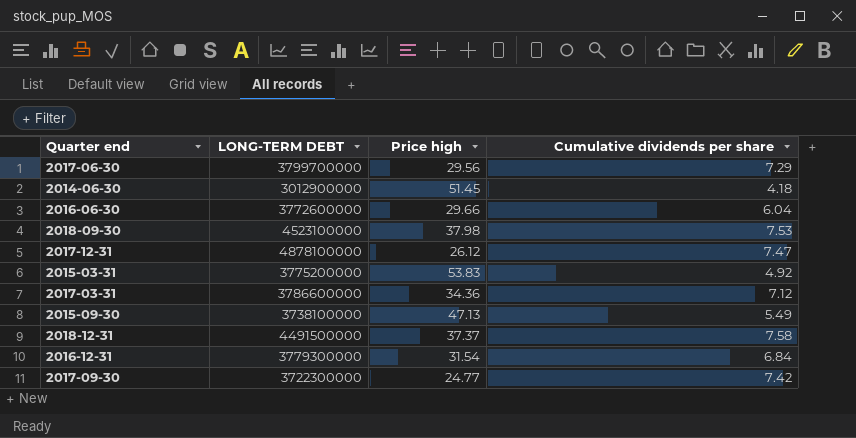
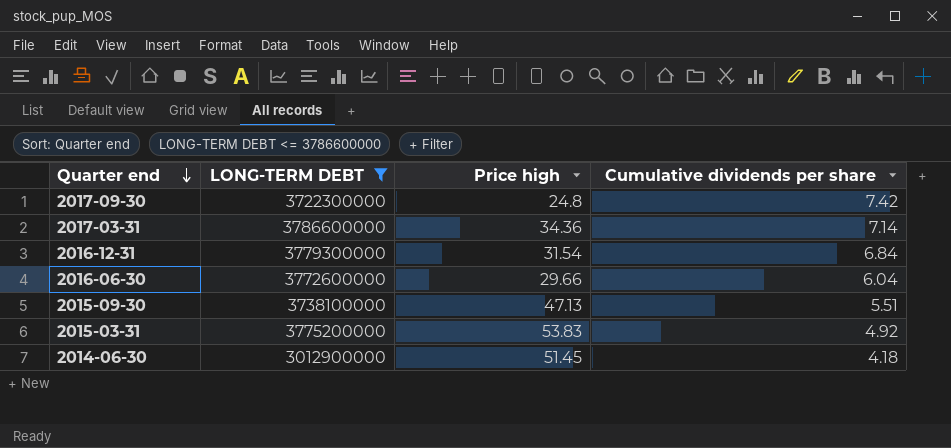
filter: none -> LONG-TERM DEBT <= 3786600000
row order: none -> Quarter end descending
2017-09-30 | Price high: 24.77 -> 24.8
2017-03-31 | Cumulative dividends per share: 7.12 -> 7.14
2015-09-30 | Cumulative dividends per share: 5.49 -> 5.51

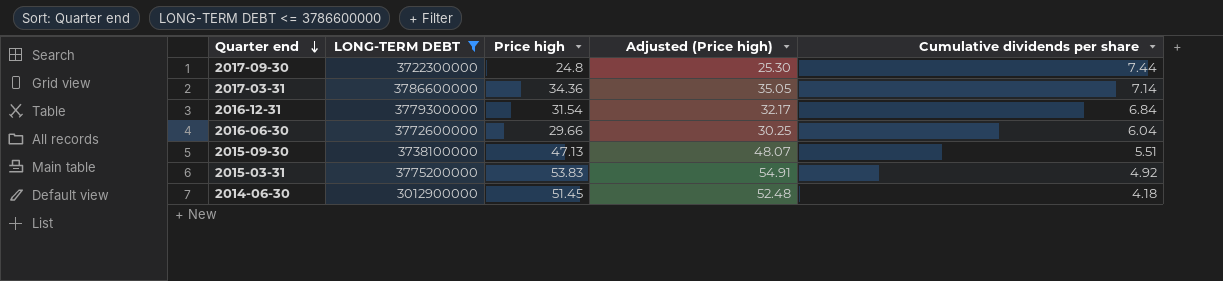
column Adjusted (Price high) | formula: none -> [Price high] * 1.02
2017-09-30 | Cumulative dividends per share: 7.42 -> 7.44

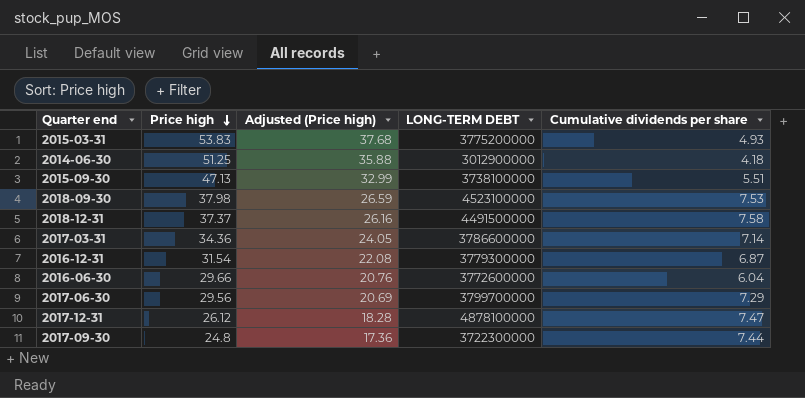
filter: LONG-TERM DEBT <= 3786600000 -> none
row order: Quarter end descending -> Price high descending
column Adjusted (Price high) | formula: [Price high] * 1.02 -> [Price high] * 0.7
column LONG-TERM DEBT | position: 2 -> 4
2015-03-31 | Cumulative dividends per share: 4.92 -> 4.93
2014-06-30 | Price high: 51.45 -> 51.25
2016-12-31 | Cumulative dividends per share: 6.84 -> 6.87

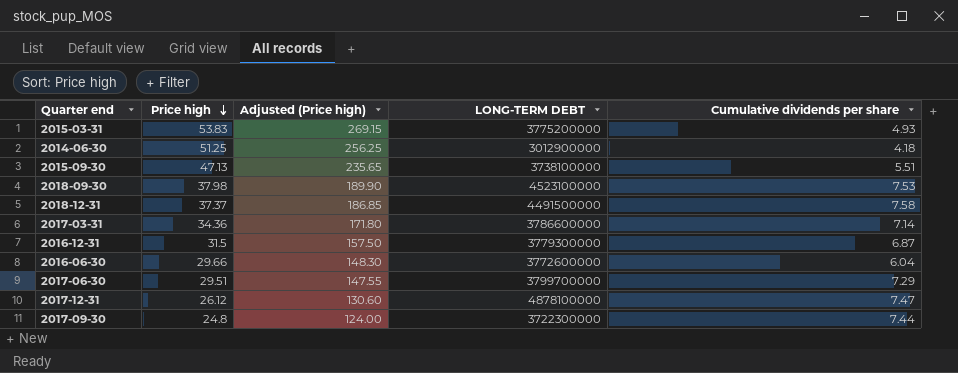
column Adjusted (Price high) | formula: [Price high] * 0.7 -> [Price high] * 5
2016-12-31 | Price high: 31.54 -> 31.5
2017-06-30 | Price high: 29.56 -> 29.51

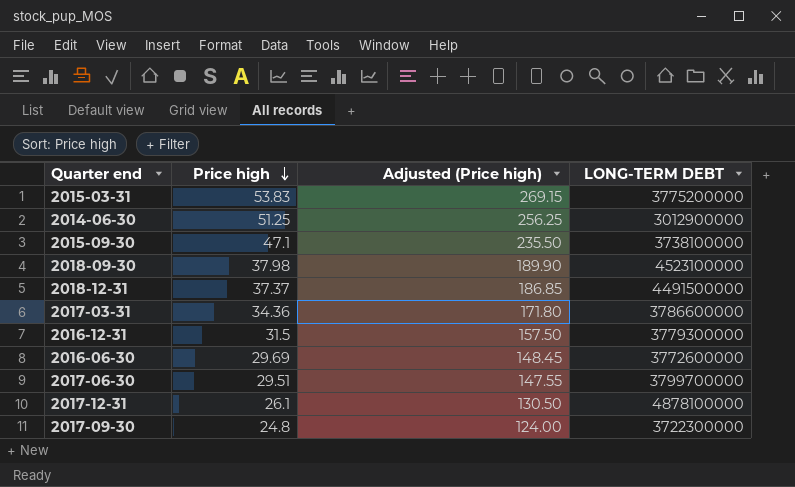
column Cumulative dividends per share | position: 5 -> none
2015-09-30 | Price high: 47.13 -> 47.1
2015-09-30 | Adjusted (Price high): 235.65 -> 235.50
2016-06-30 | Price high: 29.66 -> 29.69
2016-06-30 | Adjusted (Price high): 148.30 -> 148.45
2017-12-31 | Price high: 26.12 -> 26.1
2017-12-31 | Adjusted (Price high): 130.60 -> 130.50

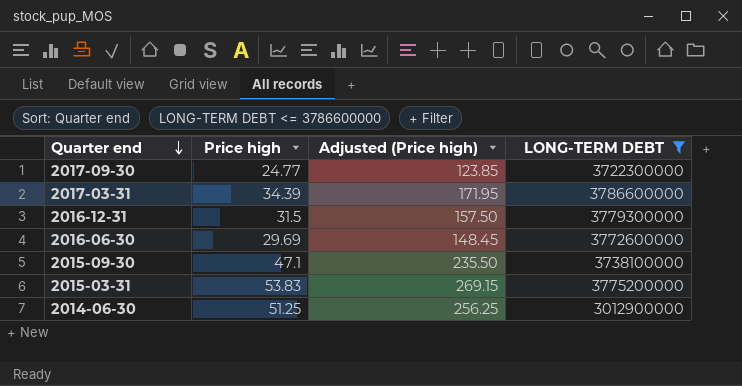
filter: none -> LONG-TERM DEBT <= 3786600000
row order: Price high descending -> Quarter end descending
2017-09-30 | Price high: 24.8 -> 24.77
2017-09-30 | Adjusted (Price high): 124.00 -> 123.85
2017-03-31 | Price high: 34.36 -> 34.39
2017-03-31 | Adjusted (Price high): 171.80 -> 171.95

